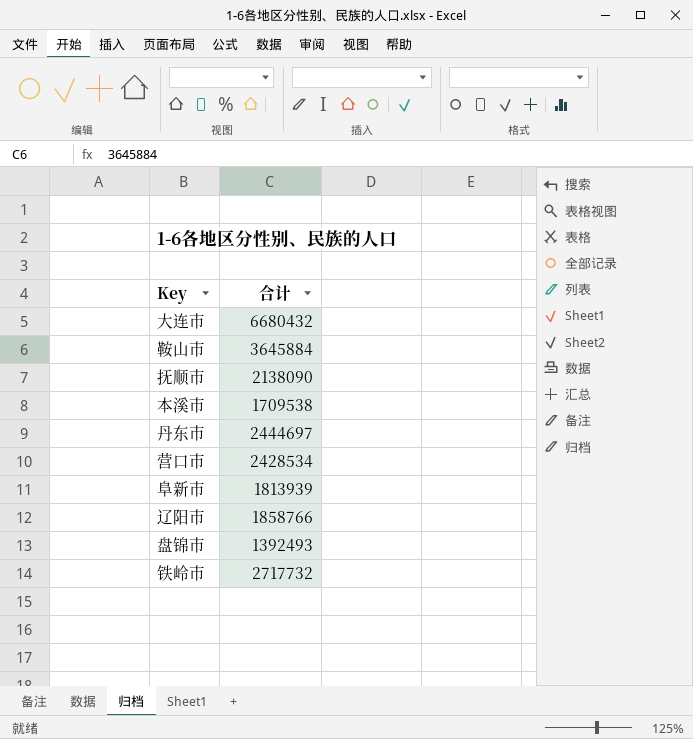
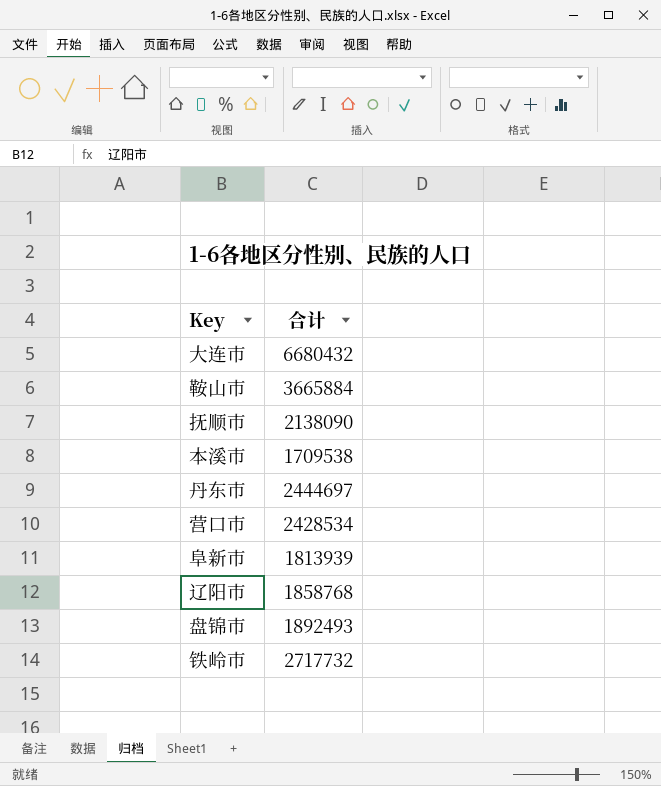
鞍山市 | 合计: 3645884 -> 3665884
辽阳市 | 合计: 1858766 -> 1858768
盘锦市 | 合计: 1392493 -> 1892493

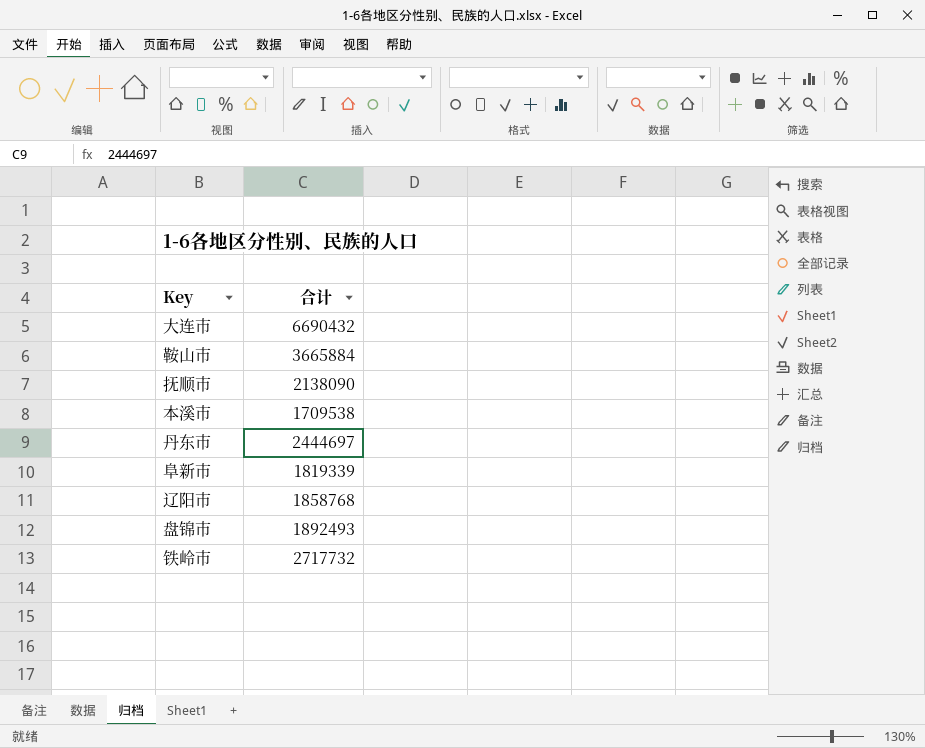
row 营口市: 2428534 -> none
大连市 | 合计: 6680432 -> 6690432
阜新市 | 合计: 1813939 -> 1819339

